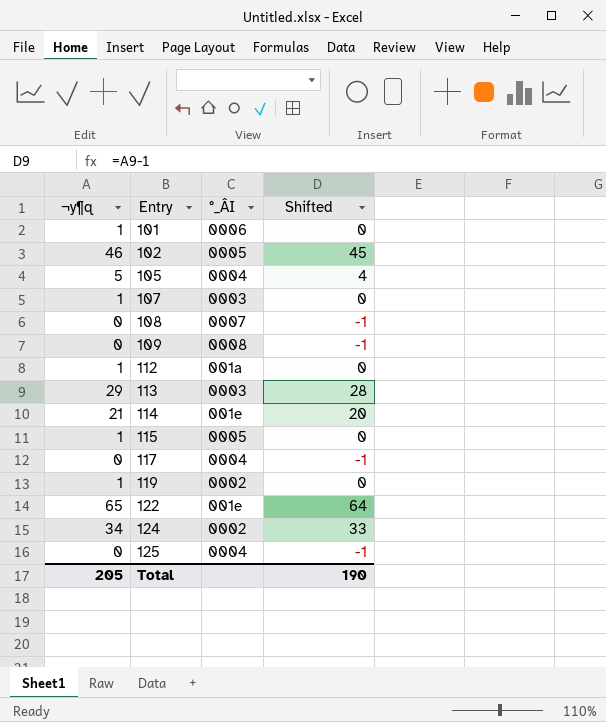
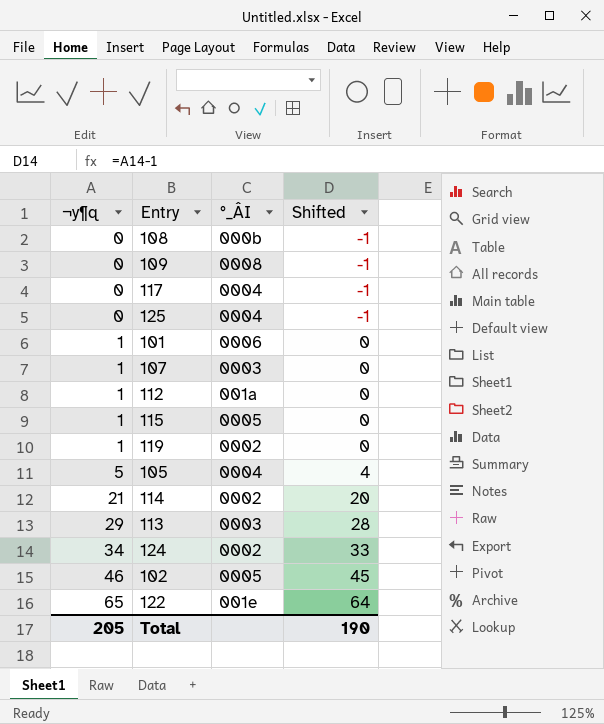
row order: Entry ascending -> ¬y¶q ascending
108 | °_ÂI: 0007 -> 000b
114 | °_ÂI: 001e -> 0002

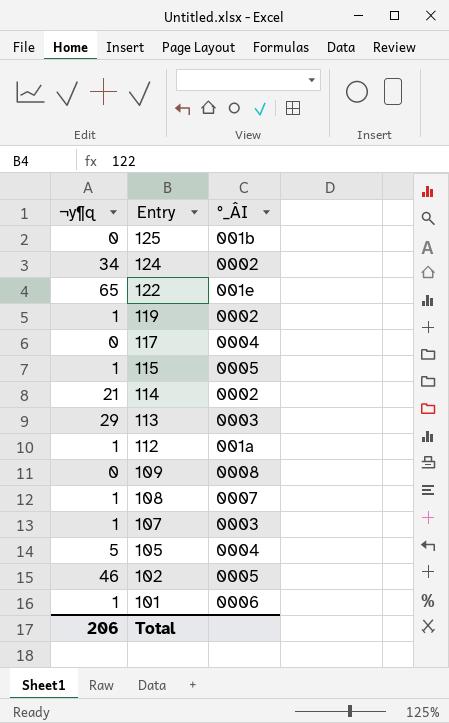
row order: ¬y¶q ascending -> Entry descending
column Shifted | formula: [¬y¶q] - 1 -> none
125 | °_ÂI: 0004 -> 001b
108 | ¬y¶q: 0 -> 1
108 | °_ÂI: 000b -> 0007
Total | ¬y¶q: 205 -> 206

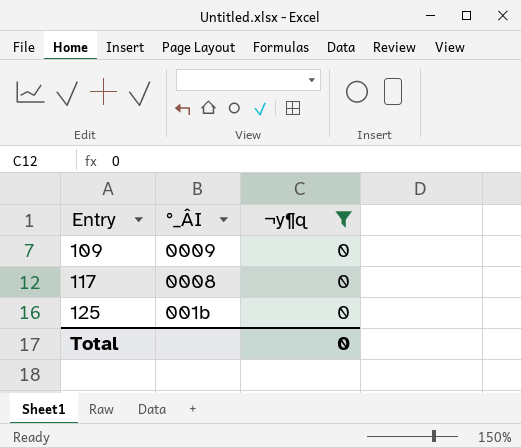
filter: none -> ¬y¶q = 0
row order: Entry descending -> Entry ascending
column ¬y¶q | position: 1 -> 3
109 | °_ÂI: 0008 -> 0009
117 | °_ÂI: 0004 -> 0008
Total | ¬y¶q: 206 -> 0

